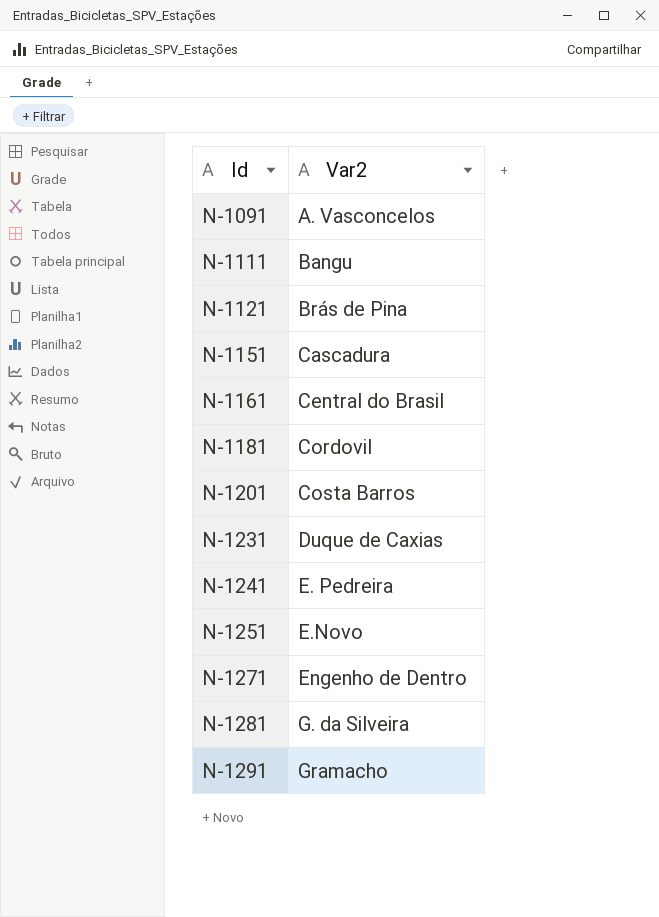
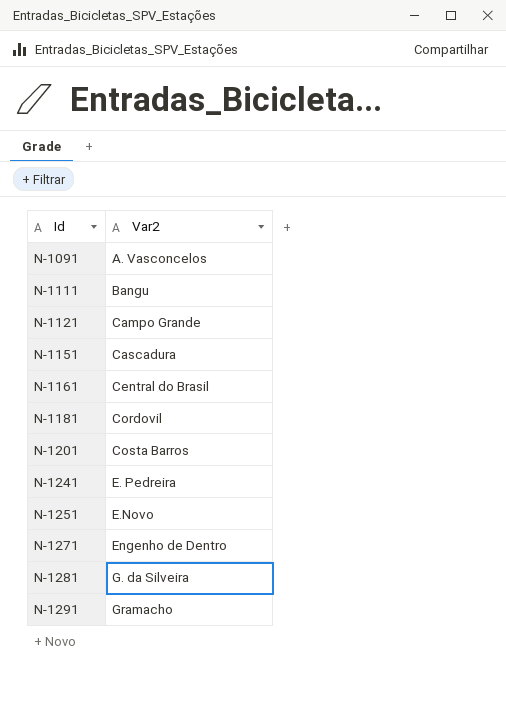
row N-1231: Duque de Caxias -> none
N-1121 | Var2: Brás de Pina -> Campo Grande

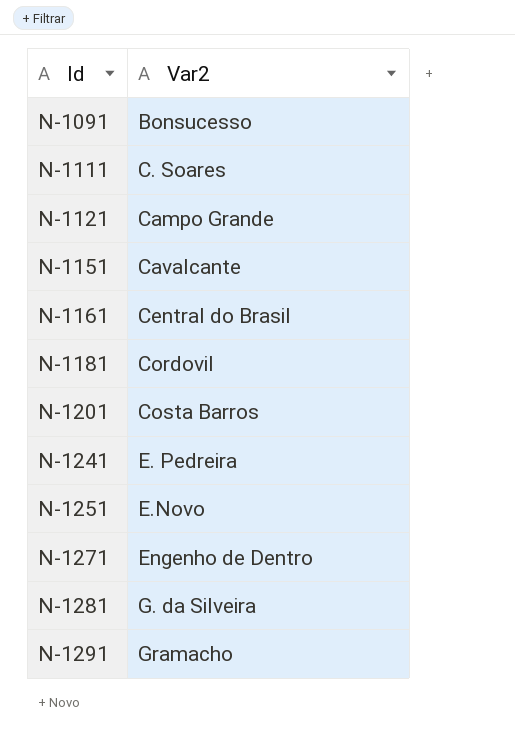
N-1091 | Var2: A. Vasconcelos -> Bonsucesso
N-1111 | Var2: Bangu -> C. Soares
N-1151 | Var2: Cascadura -> Cavalcante

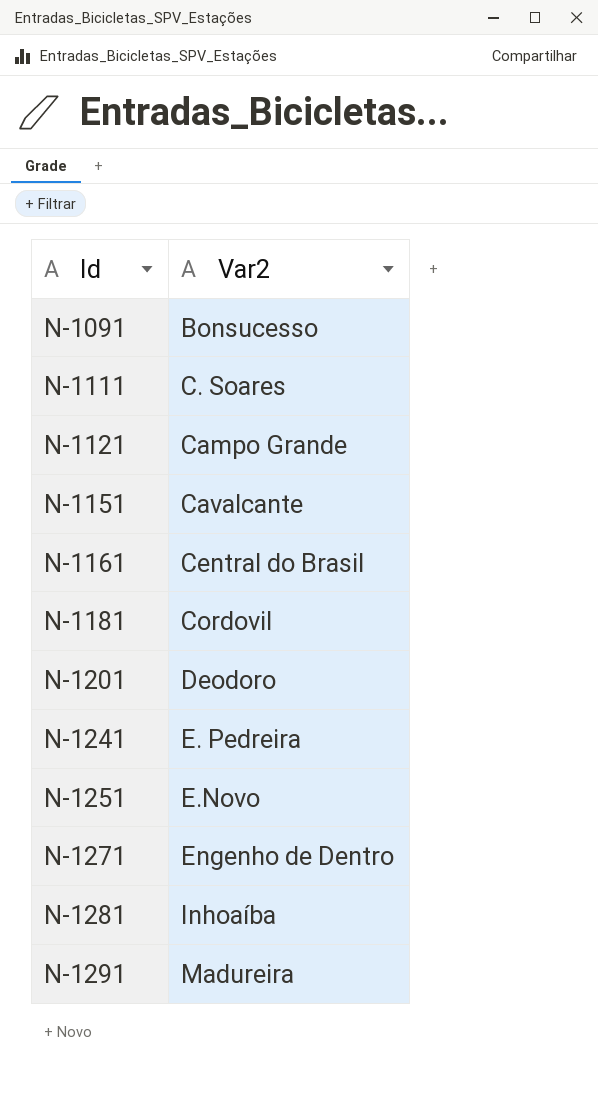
N-1201 | Var2: Costa Barros -> Deodoro
N-1281 | Var2: G. da Silveira -> Inhoaíba
N-1291 | Var2: Gramacho -> Madureira

